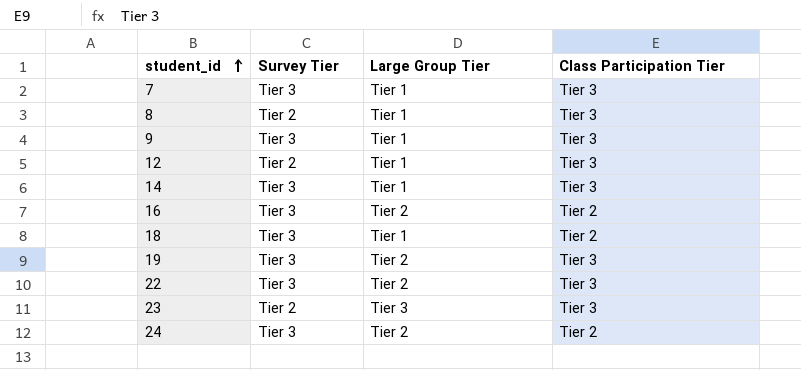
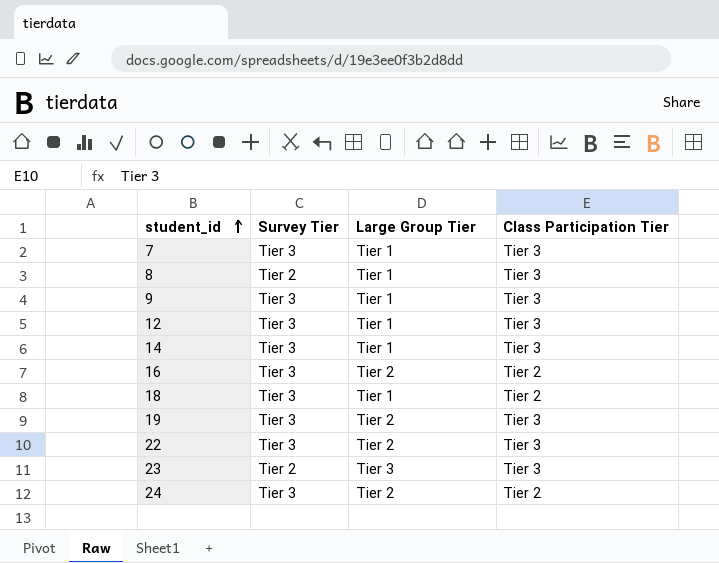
12 | Survey Tier: Tier 2 -> Tier 3

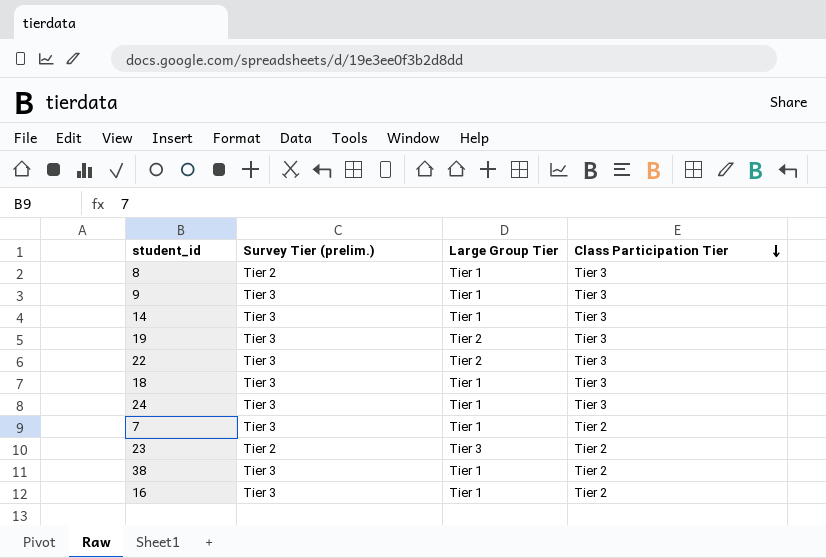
row order: student_id ascending -> Class Participation Tier descending
column name: Survey Tier -> Survey Tier (prelim.)
row 12: Tier 3 | Tier 1 | Tier 3 -> none
18 | Class Participation Tier: Tier 2 -> Tier 3
24 | Large Group Tier: Tier 2 -> Tier 1
24 | Class Participation Tier: Tier 2 -> Tier 3
7 | Class Participation Tier: Tier 3 -> Tier 2
23 | Class Participation Tier: Tier 3 -> Tier 2
row 38: none -> Tier 3 | Tier 1 | Tier 2
16 | Large Group Tier: Tier 2 -> Tier 1

